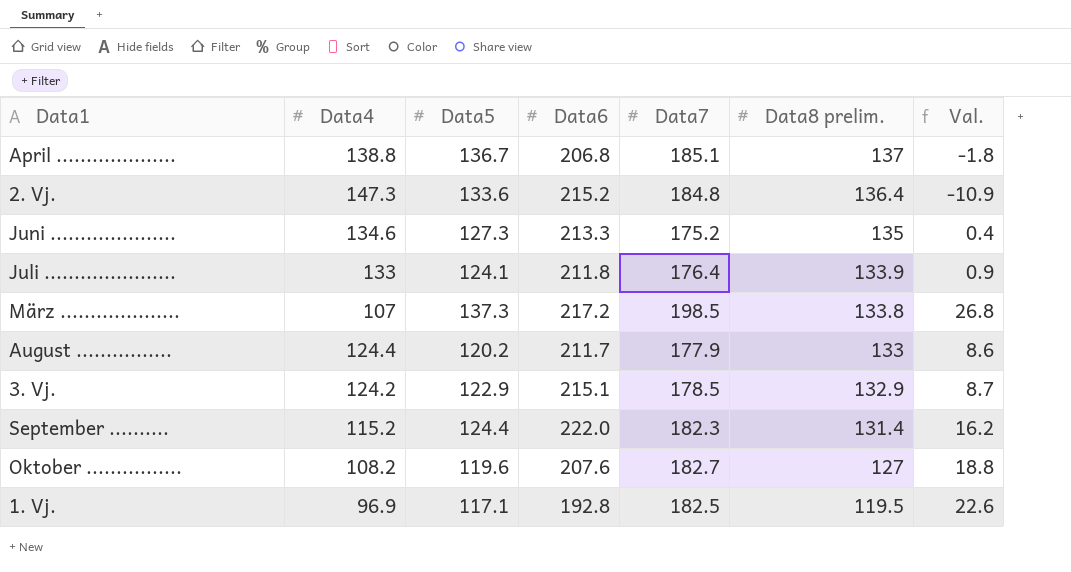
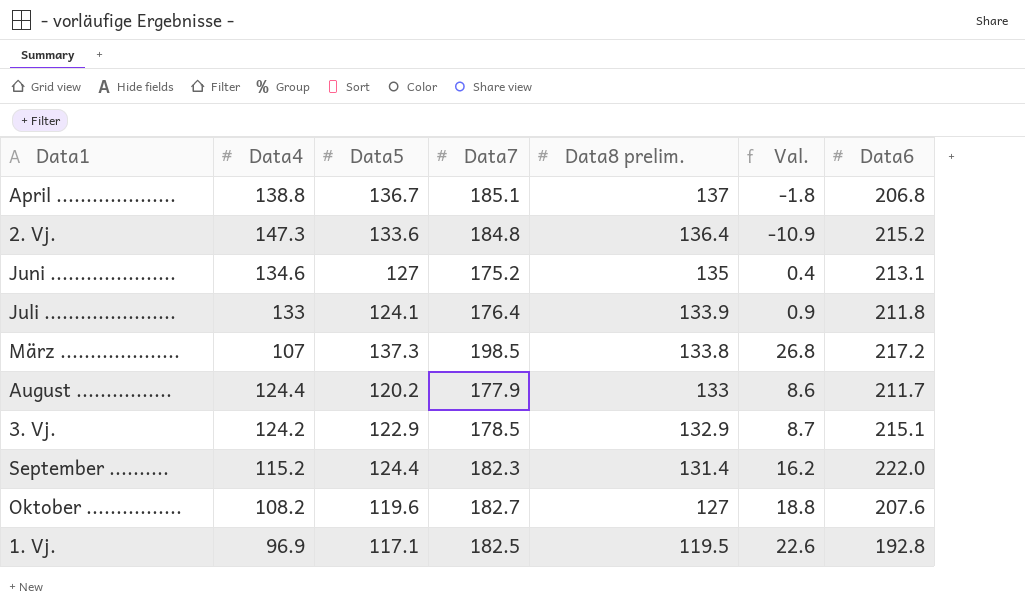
column Data6 | position: 4 -> 7
Juni ..................... | Data5: 127.3 -> 127
Juni ..................... | Data6: 213.3 -> 213.1

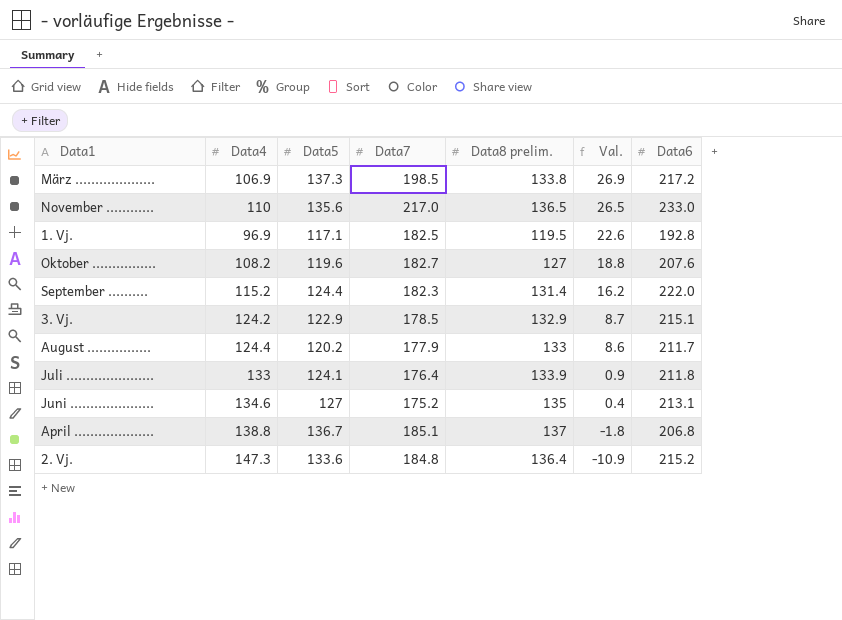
row order: Data8 prelim. descending -> Val. descending
März .................... | Data4: 107 -> 106.9
März .................... | Val.: 26.8 -> 26.9
row November ............: none -> 110 | 135.6 | 217.0 | 136.5 | 26.5 | 233.0

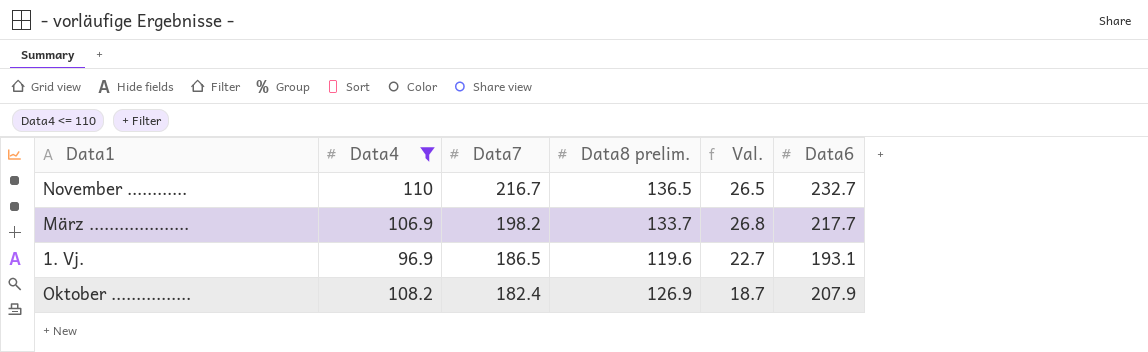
filter: none -> Data4 <= 110
row order: Val. descending -> Data7 descending
column Data5 | position: 3 -> none
November ............ | Data7: 217.0 -> 216.7
November ............ | Data6: 233.0 -> 232.7
März .................... | Data7: 198.5 -> 198.2
März .................... | Data8 prelim.: 133.8 -> 133.7
März .................... | Val.: 26.9 -> 26.8
März .................... | Data6: 217.2 -> 217.7
1. Vj. | Data7: 182.5 -> 186.5
1. Vj. | Data8 prelim.: 119.5 -> 119.6
1. Vj. | Val.: 22.6 -> 22.7
1. Vj. | Data6: 192.8 -> 193.1
Oktober ................ | Data7: 182.7 -> 182.4
Oktober ................ | Data8 prelim.: 127 -> 126.9
Oktober ................ | Val.: 18.8 -> 18.7
Oktober ................ | Data6: 207.6 -> 207.9

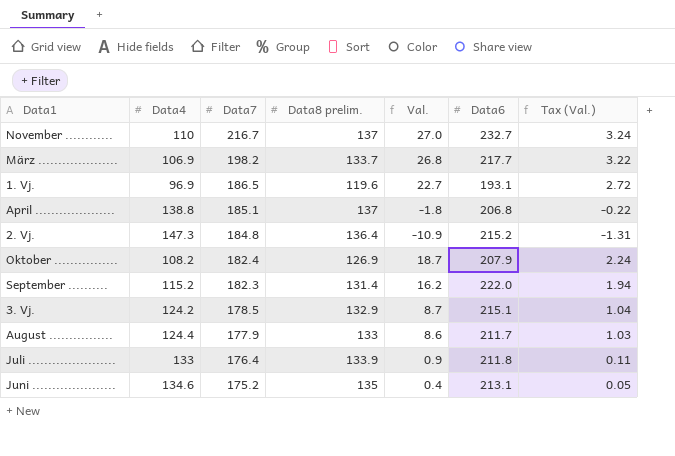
filter: Data4 <= 110 -> none
column Tax (Val.) | formula: none -> [Val.] * 0.12
November ............ | Data8 prelim.: 136.5 -> 137
November ............ | Val.: 26.5 -> 27.0

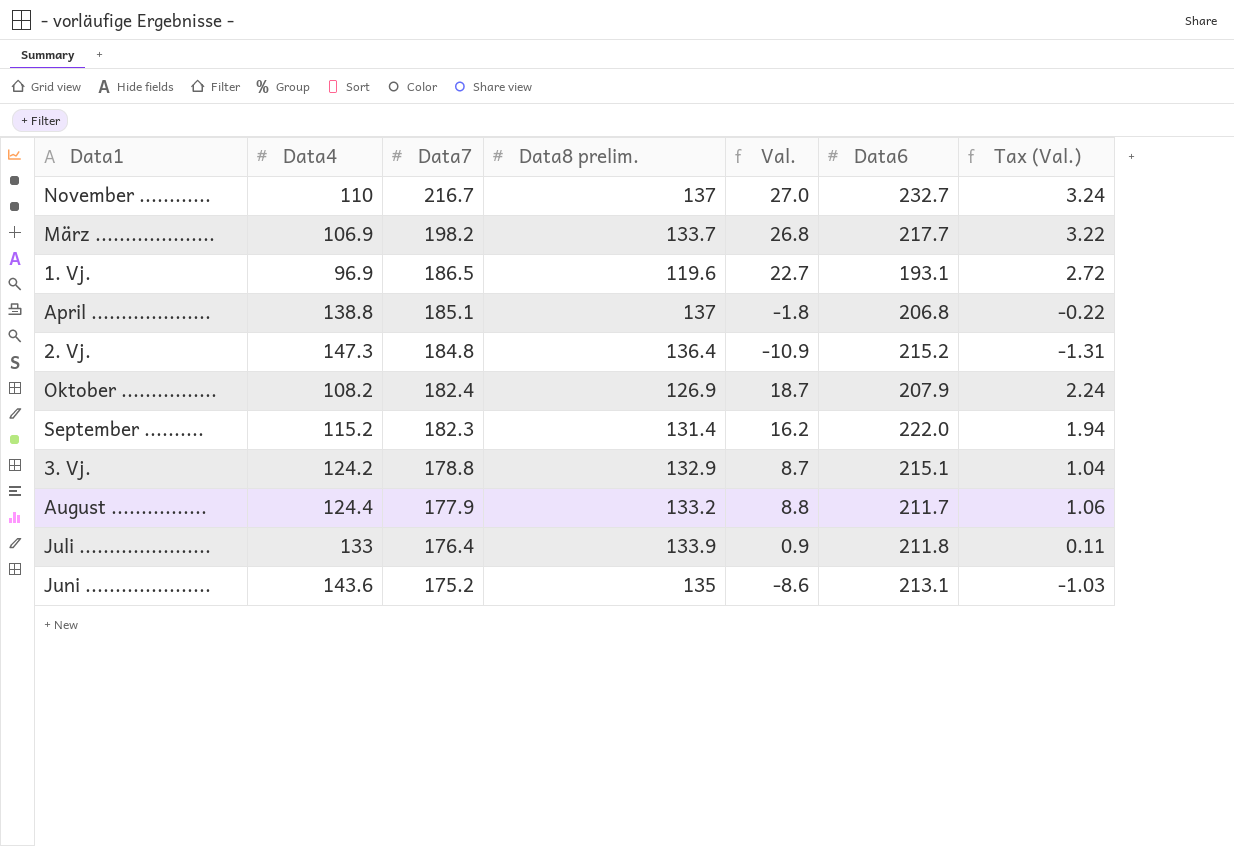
3. Vj. | Data7: 178.5 -> 178.8
August ................ | Data8 prelim.: 133 -> 133.2
August ................ | Val.: 8.6 -> 8.8
August ................ | Tax (Val.): 1.03 -> 1.06
Juni ..................... | Data4: 134.6 -> 143.6
Juni ..................... | Val.: 0.4 -> -8.6
Juni ..................... | Tax (Val.): 0.05 -> -1.03

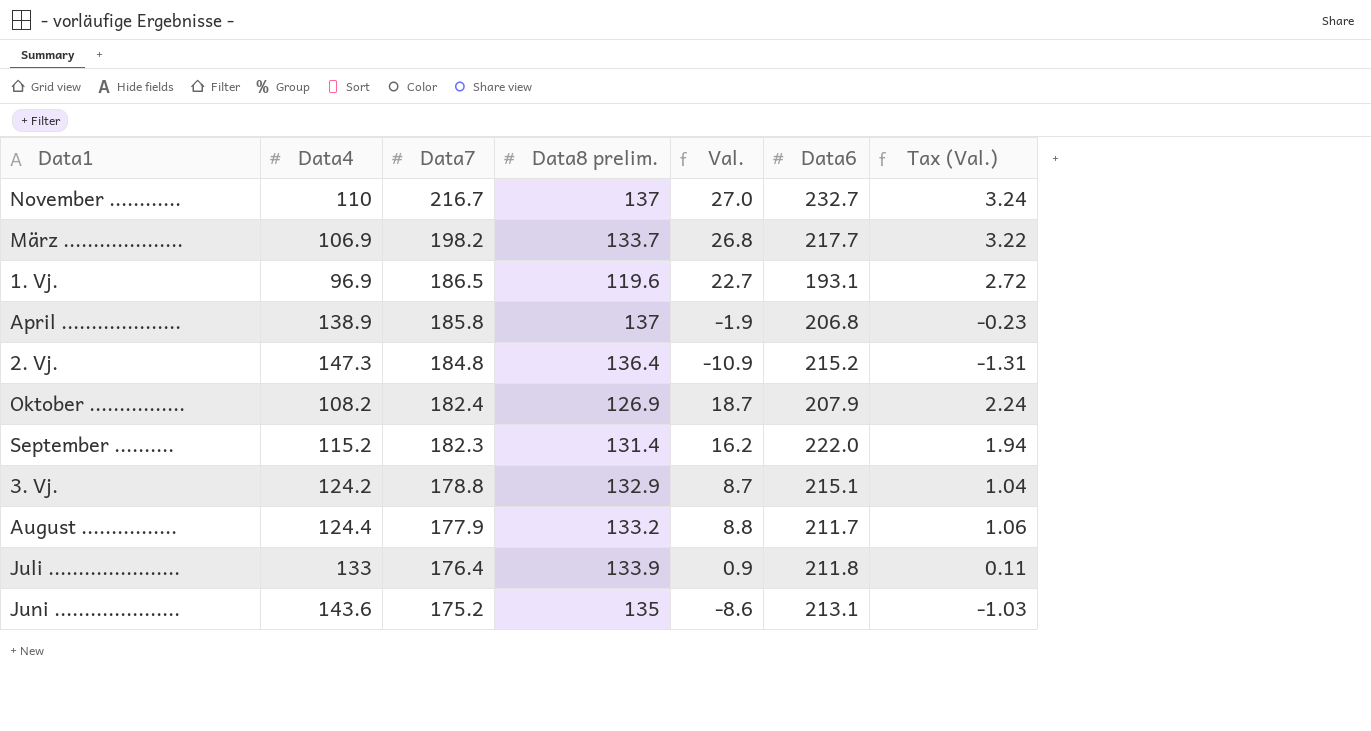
April .................... | Data4: 138.8 -> 138.9
April .................... | Data7: 185.1 -> 185.8
April .................... | Val.: -1.8 -> -1.9
April .................... | Tax (Val.): -0.22 -> -0.23

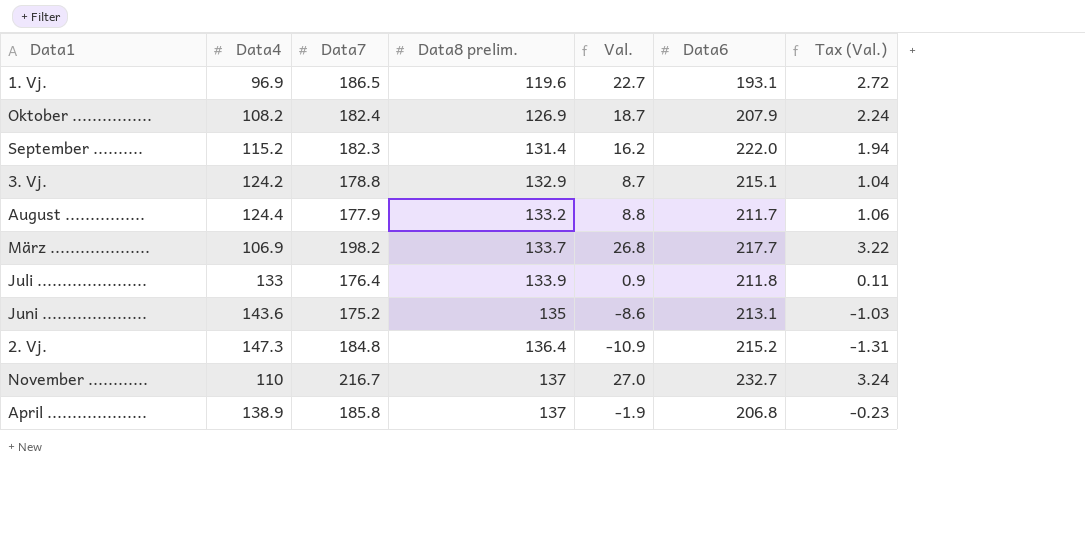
row order: Data7 descending -> Data8 prelim. ascending

